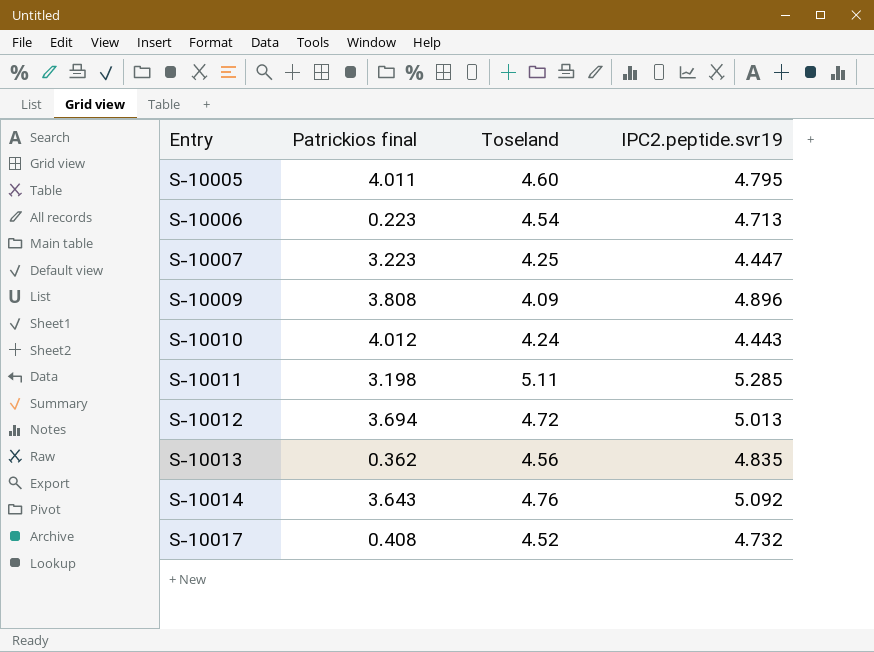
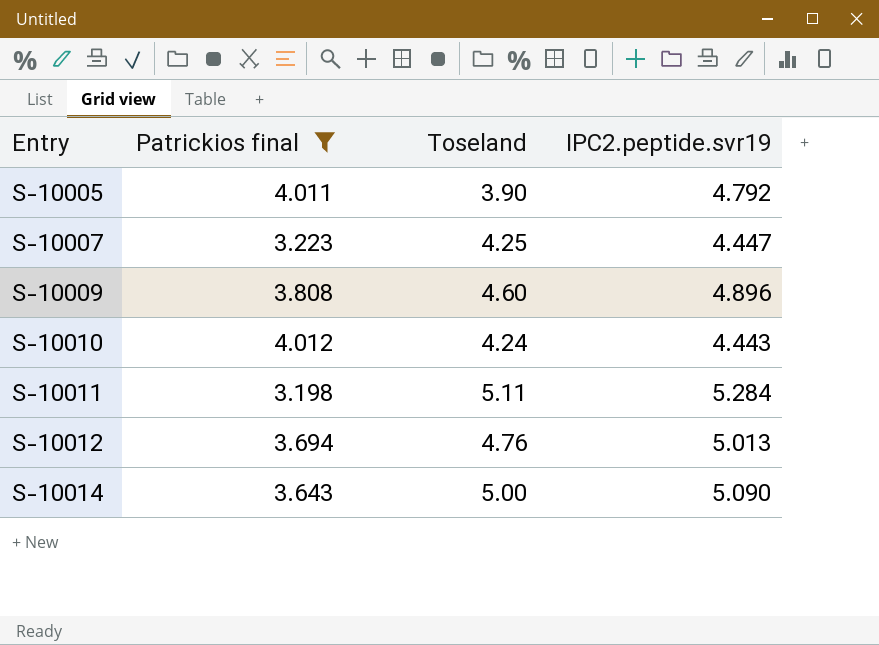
filter: none -> Patrickios final >= 3.198
S-10005 | Toseland: 4.60 -> 3.90
S-10005 | IPC2.peptide.svr19: 4.795 -> 4.792
S-10009 | Toseland: 4.09 -> 4.60
S-10011 | IPC2.peptide.svr19: 5.285 -> 5.284
S-10012 | Toseland: 4.72 -> 4.76
S-10014 | Toseland: 4.76 -> 5.00
S-10014 | IPC2.peptide.svr19: 5.092 -> 5.090

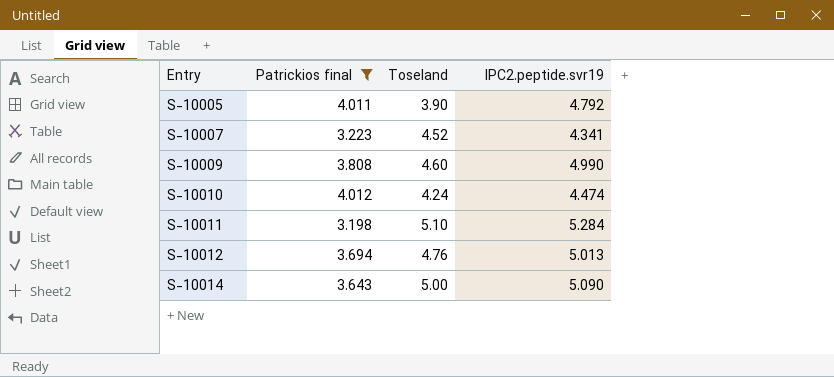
S-10007 | Toseland: 4.25 -> 4.52
S-10007 | IPC2.peptide.svr19: 4.447 -> 4.341
S-10009 | IPC2.peptide.svr19: 4.896 -> 4.990
S-10010 | IPC2.peptide.svr19: 4.443 -> 4.474
S-10011 | Toseland: 5.11 -> 5.10

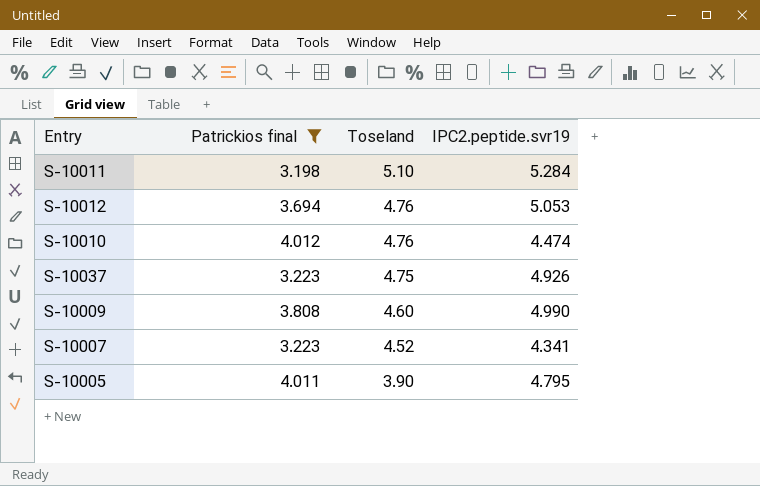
row order: Entry ascending -> Toseland descending
row S-10014: 3.643 | 5.00 | 5.090 -> none
S-10012 | IPC2.peptide.svr19: 5.013 -> 5.053
S-10010 | Toseland: 4.24 -> 4.76
row S-10037: none -> 3.223 | 4.75 | 4.926
S-10005 | IPC2.peptide.svr19: 4.792 -> 4.795

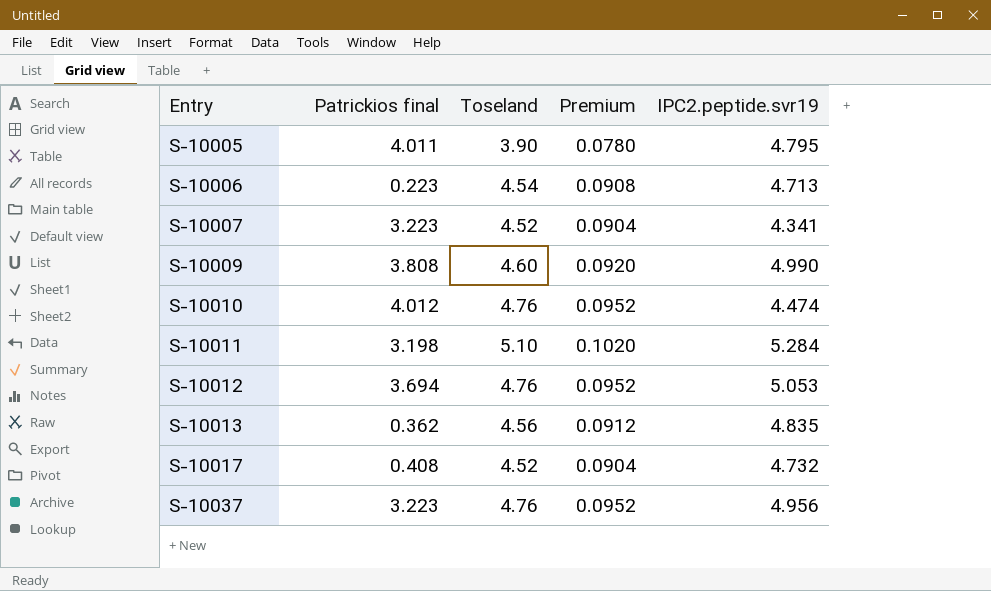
filter: Patrickios final >= 3.198 -> none
row order: Toseland descending -> Entry ascending
column Premium | formula: none -> [Toseland] * 0.02
S-10037 | Toseland: 4.75 -> 4.76
S-10037 | IPC2.peptide.svr19: 4.926 -> 4.956

